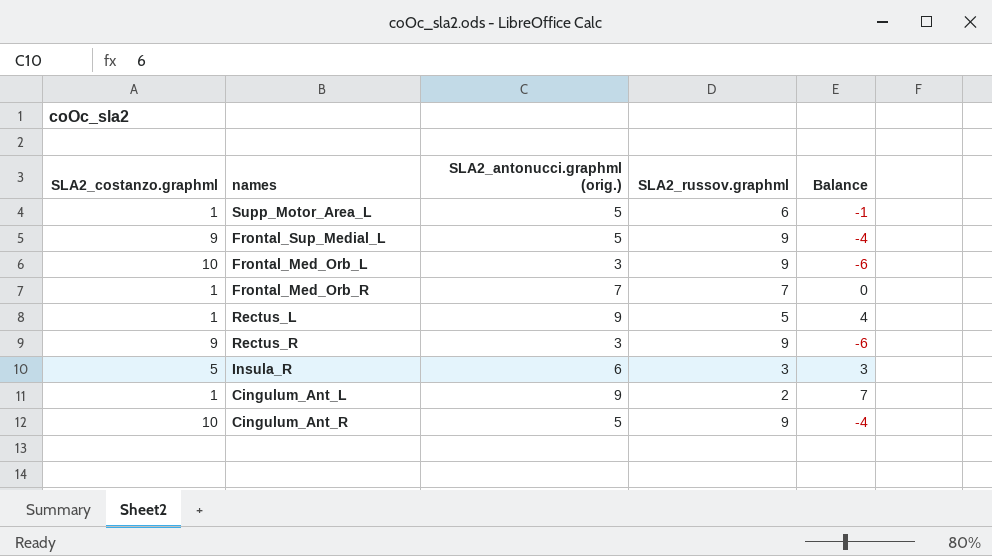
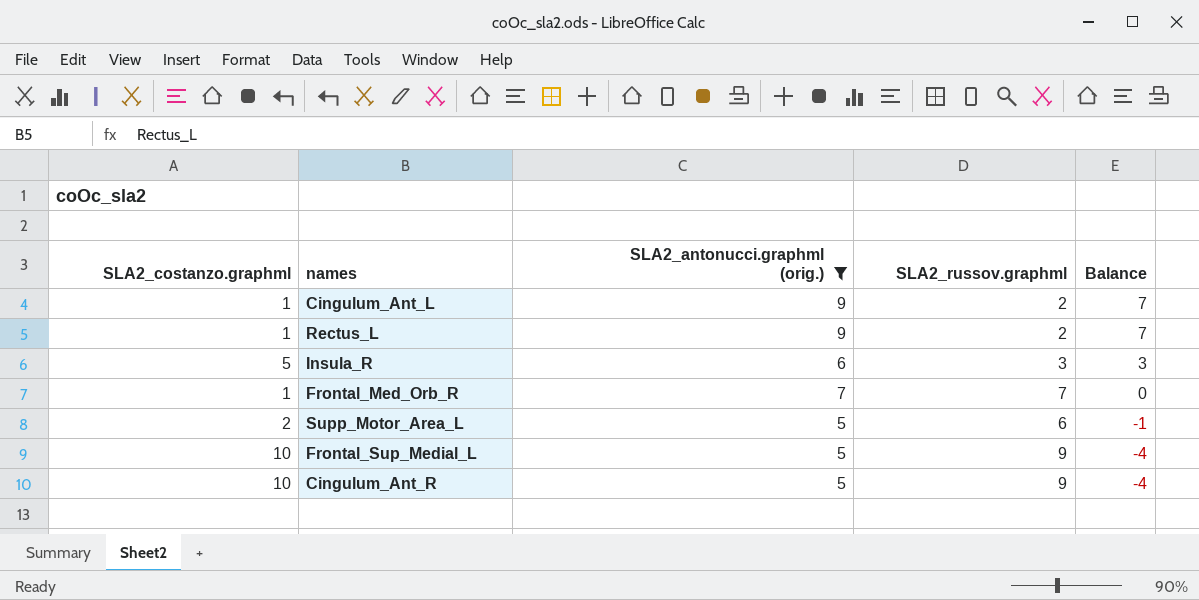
filter: none -> SLA2_antonucci.graphml (orig.) != 3
row order: none -> Balance descending
Rectus_L | SLA2_russov.graphml: 5 -> 2
Rectus_L | Balance: 4 -> 7
Supp_Motor_Area_L | SLA2_costanzo.graphml: 1 -> 2
Frontal_Sup_Medial_L | SLA2_costanzo.graphml: 9 -> 10

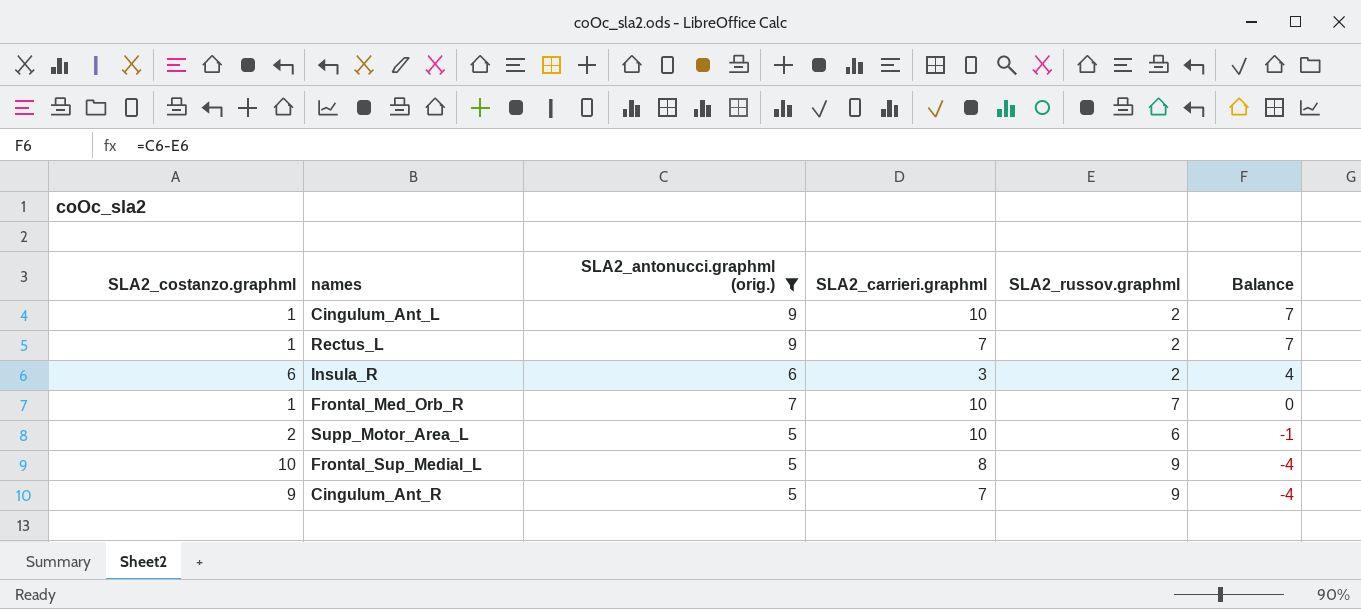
column SLA2_carrieri.graphml | position: none -> 4
Insula_R | SLA2_costanzo.graphml: 5 -> 6
Insula_R | SLA2_russov.graphml: 3 -> 2
Insula_R | Balance: 3 -> 4
Cingulum_Ant_R | SLA2_costanzo.graphml: 10 -> 9

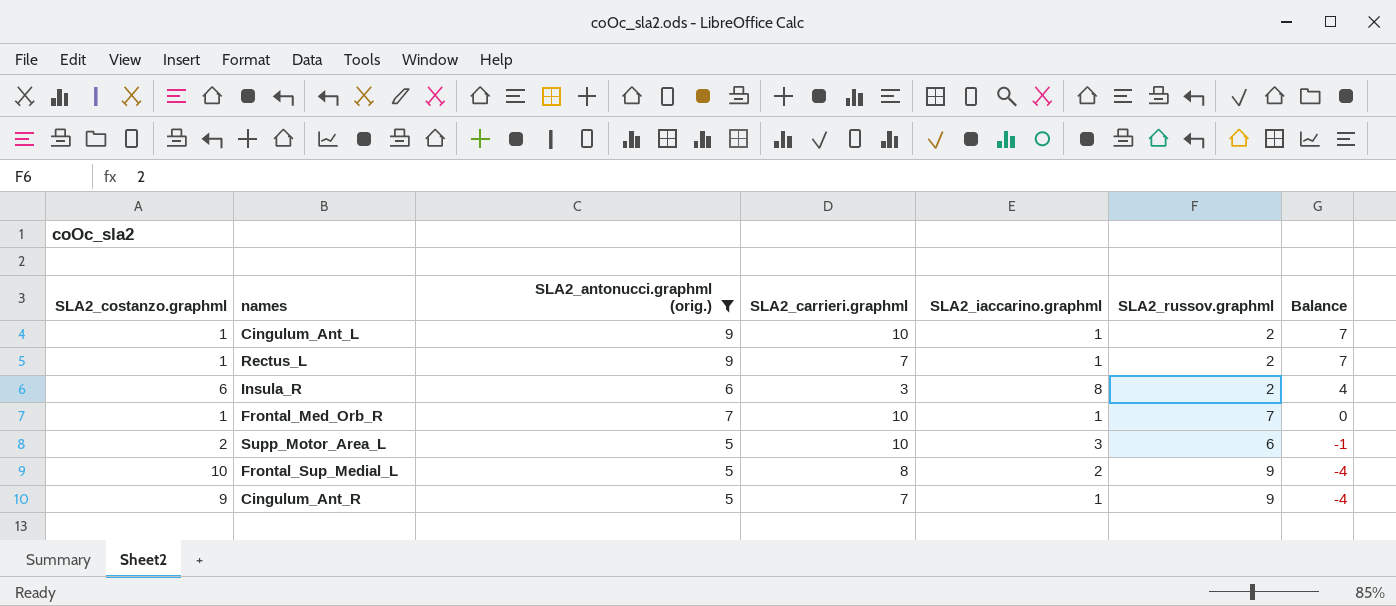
column SLA2_iaccarino.graphml | position: none -> 5

